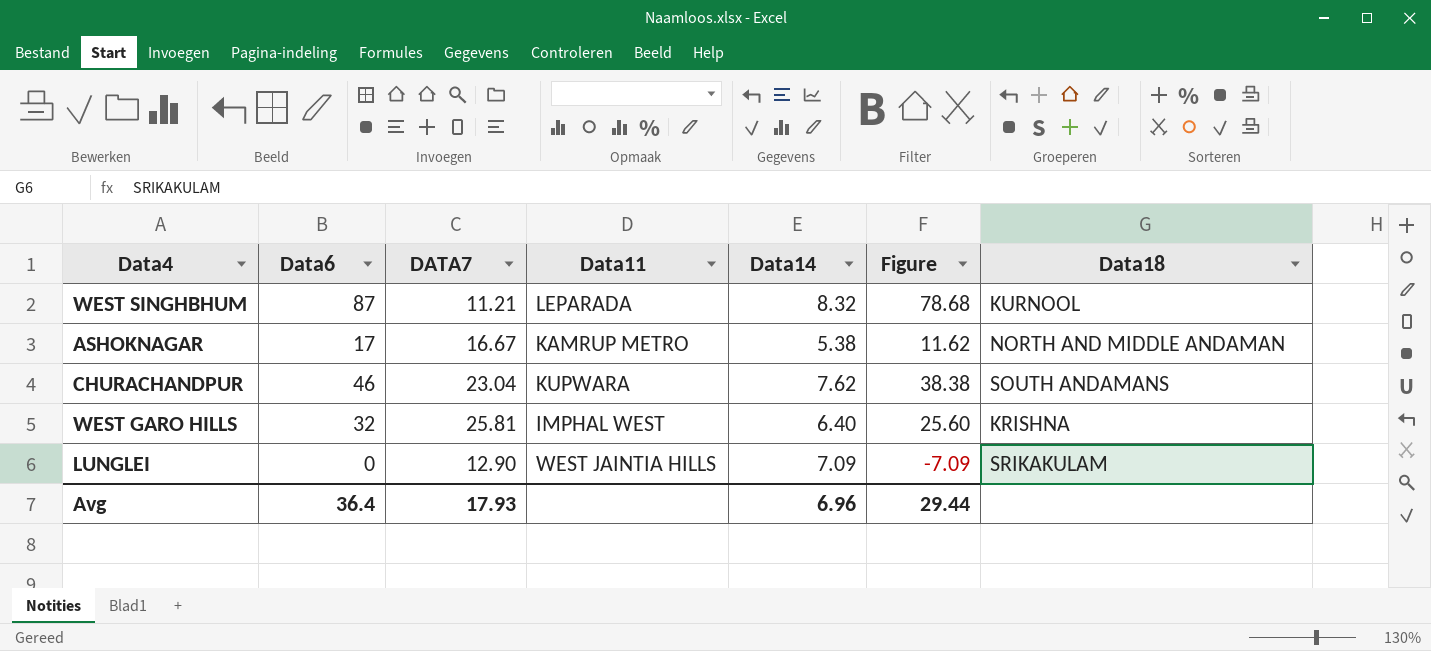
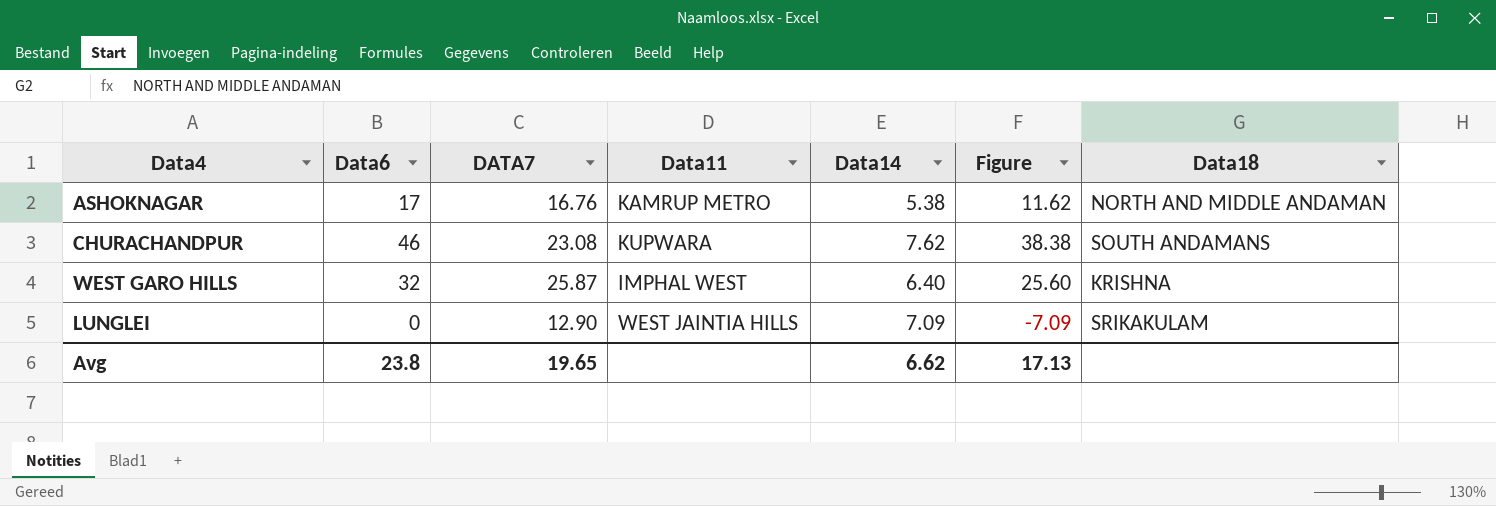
row WEST SINGHBHUM: 87 | 11.21 | LEPARADA | 8.32 | 78.68 | KURNOOL -> none
ASHOKNAGAR | DATA7: 16.67 -> 16.76
CHURACHANDPUR | DATA7: 23.04 -> 23.08
WEST GARO HILLS | DATA7: 25.81 -> 25.87
Avg | Data6: 36.4 -> 23.8
Avg | DATA7: 17.93 -> 19.65
Avg | Data14: 6.96 -> 6.62
Avg | Figure: 29.44 -> 17.13

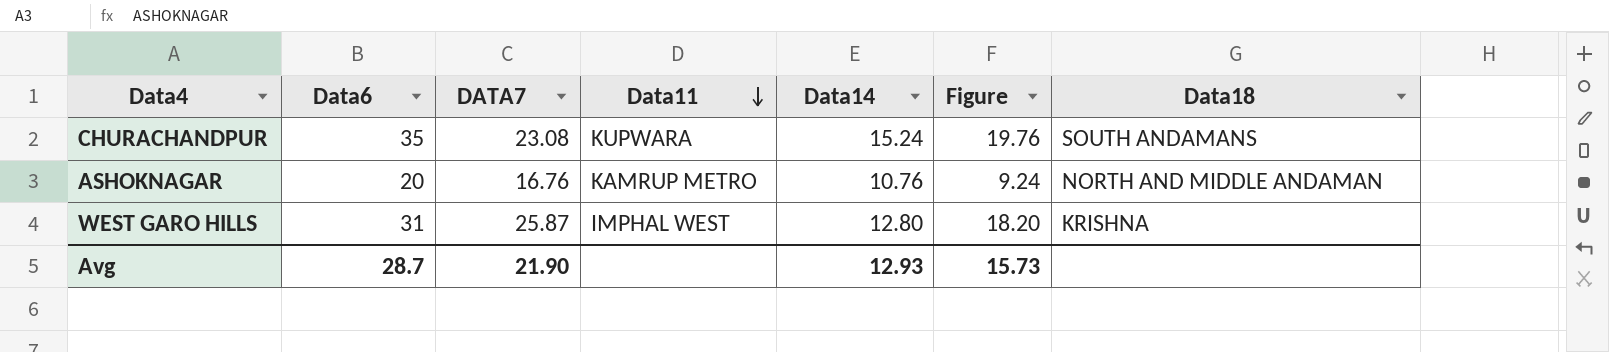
row order: none -> Data11 descending
row LUNGLEI: 0 | 12.90 | WEST JAINTIA HILLS | 7.09 | -7.09 | SRIKAKULAM -> none
CHURACHANDPUR | Data6: 46 -> 35
CHURACHANDPUR | Data14: 7.62 -> 15.24
CHURACHANDPUR | Figure: 38.38 -> 19.76
ASHOKNAGAR | Data6: 17 -> 20
ASHOKNAGAR | Data14: 5.38 -> 10.76
ASHOKNAGAR | Figure: 11.62 -> 9.24
WEST GARO HILLS | Data6: 32 -> 31
WEST GARO HILLS | Data14: 6.40 -> 12.80
WEST GARO HILLS | Figure: 25.60 -> 18.20
Avg | Data6: 23.8 -> 28.7
Avg | DATA7: 19.65 -> 21.90
Avg | Data14: 6.62 -> 12.93
Avg | Figure: 17.13 -> 15.73

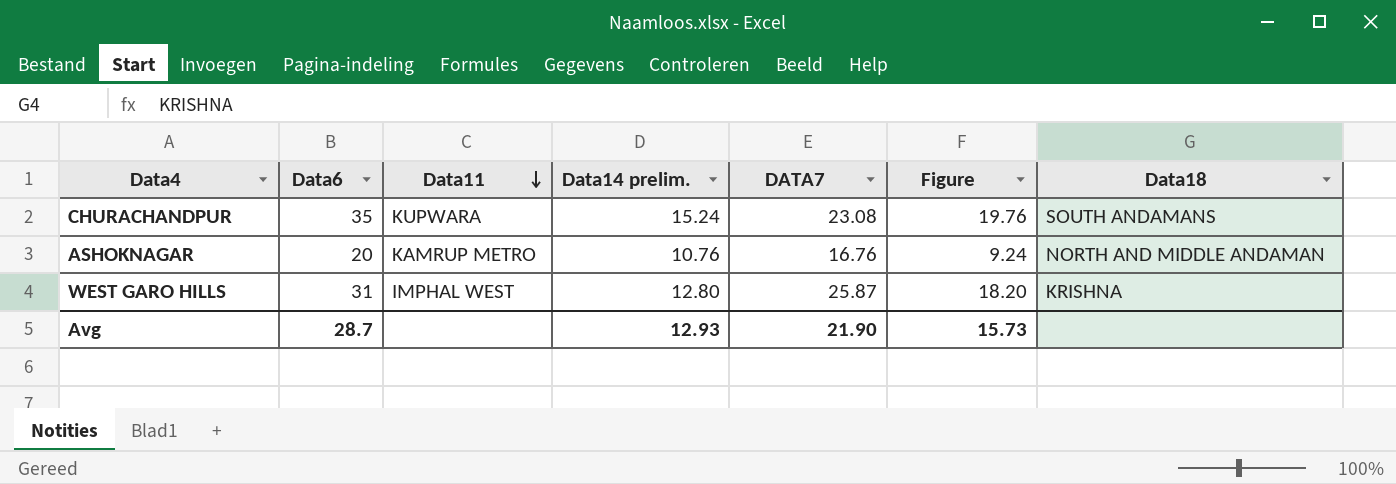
column name: Data14 -> Data14 prelim.
column DATA7 | position: 3 -> 5

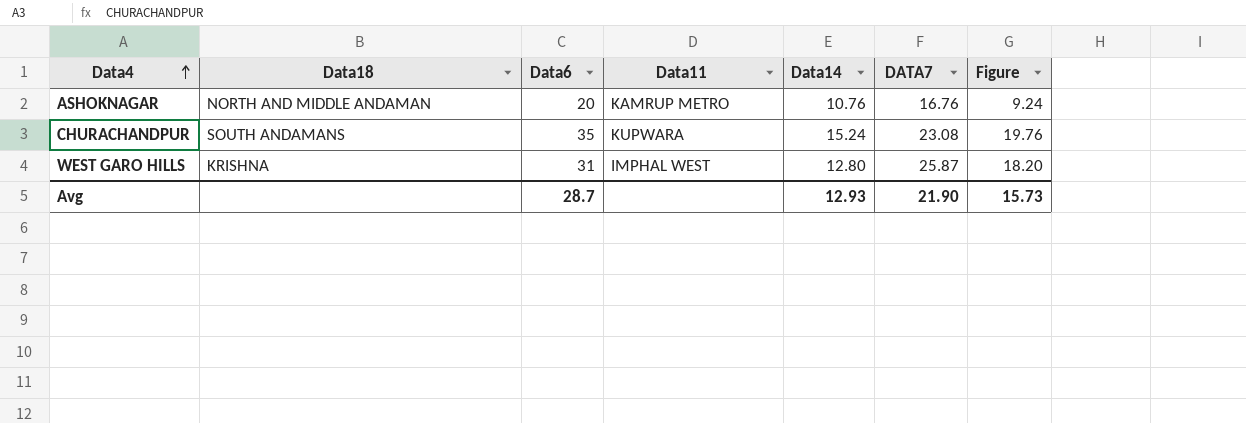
row order: Data11 descending -> Data4 ascending
column Data18 | position: 7 -> 2
column name: Data14 prelim. -> Data14

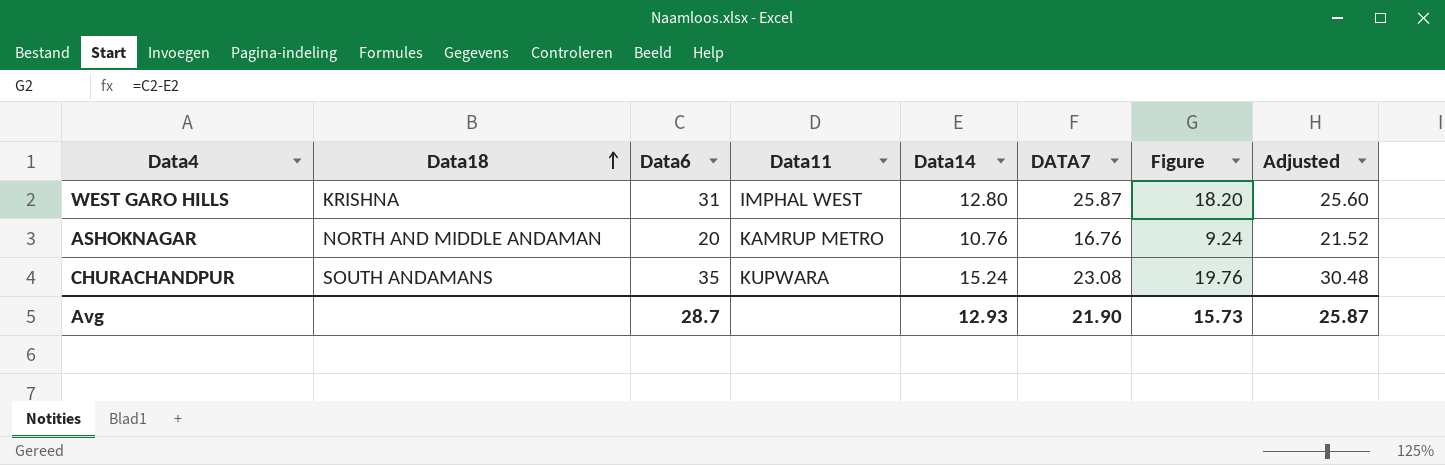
row order: Data4 ascending -> Data18 ascending
column Adjusted | formula: none -> [Data14] * 2

